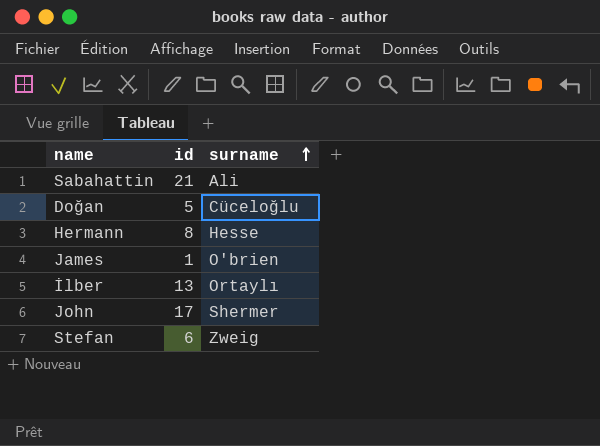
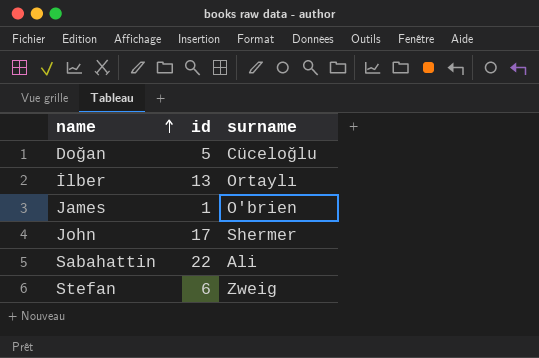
row order: surname ascending -> name ascending
row Hermann: 8 | Hesse -> none
Sabahattin | id: 21 -> 22

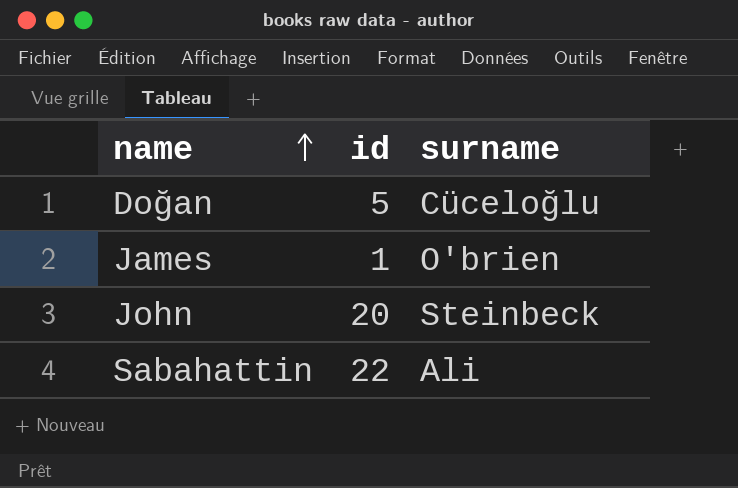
row İlber: 13 | Ortaylı -> none
row Stefan: 6 | Zweig -> none
John | id: 17 -> 20
John | surname: Shermer -> Steinbeck

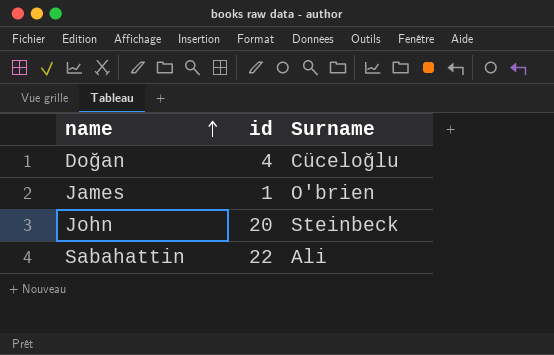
column name: surname -> Surname
Doğan | id: 5 -> 4

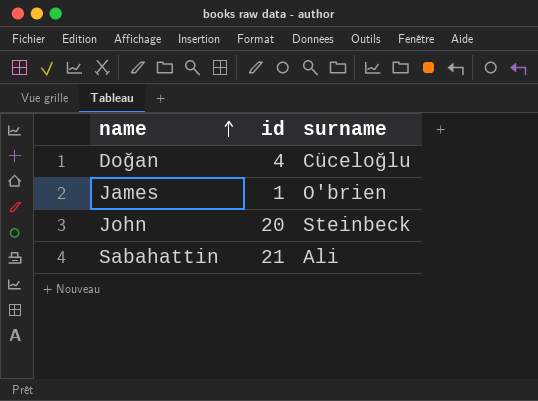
column name: Surname -> surname
Sabahattin | id: 22 -> 21

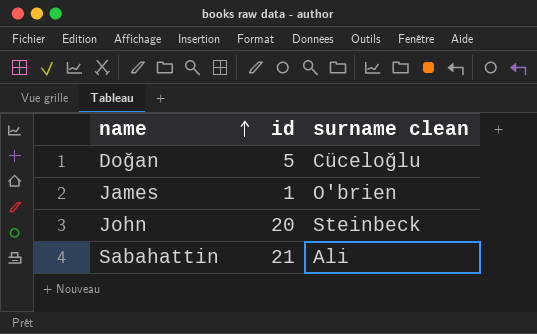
column name: surname -> surname clean
Doğan | id: 4 -> 5

